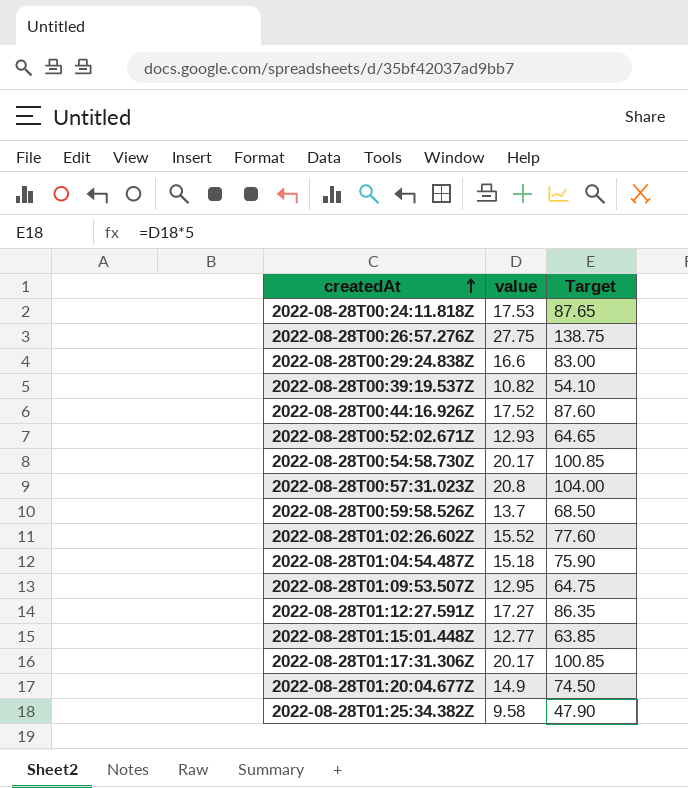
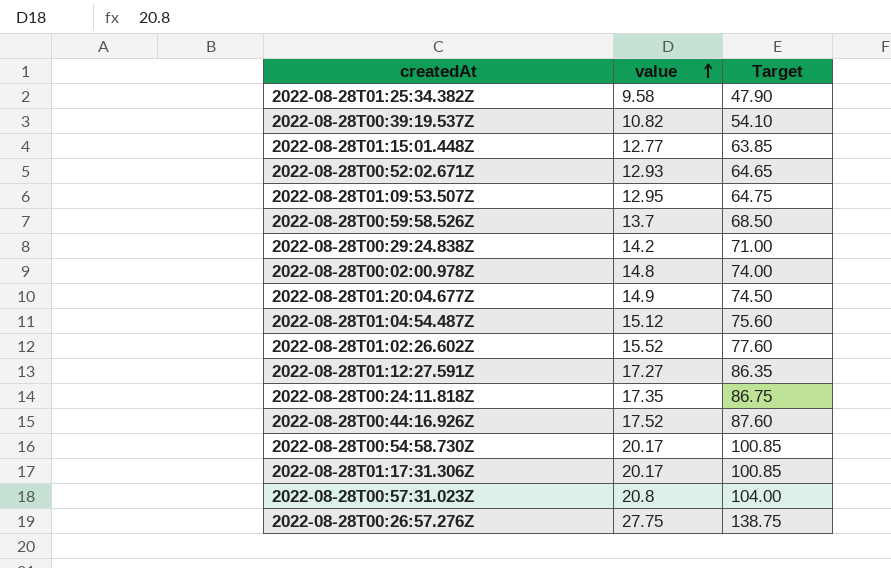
row order: createdAt ascending -> value ascending
2022-08-28T00:29:24.838Z | value: 16.6 -> 14.2
2022-08-28T00:29:24.838Z | Target: 83.00 -> 71.00
row 2022-08-28T00:02:00.978Z: none -> 14.8 | 74.00
2022-08-28T01:04:54.487Z | value: 15.18 -> 15.12
2022-08-28T01:04:54.487Z | Target: 75.90 -> 75.60
2022-08-28T00:24:11.818Z | value: 17.53 -> 17.35
2022-08-28T00:24:11.818Z | Target: 87.65 -> 86.75

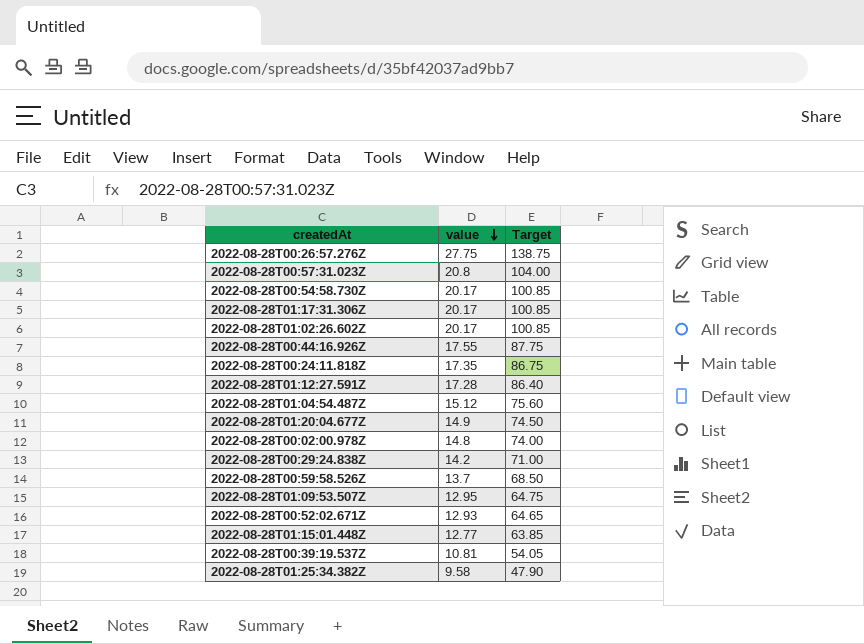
row order: value ascending -> value descending
2022-08-28T01:02:26.602Z | value: 15.52 -> 20.17
2022-08-28T01:02:26.602Z | Target: 77.60 -> 100.85
2022-08-28T00:44:16.926Z | value: 17.52 -> 17.55
2022-08-28T00:44:16.926Z | Target: 87.60 -> 87.75
2022-08-28T01:12:27.591Z | value: 17.27 -> 17.28
2022-08-28T01:12:27.591Z | Target: 86.35 -> 86.40
2022-08-28T00:39:19.537Z | value: 10.82 -> 10.81
2022-08-28T00:39:19.537Z | Target: 54.10 -> 54.05

